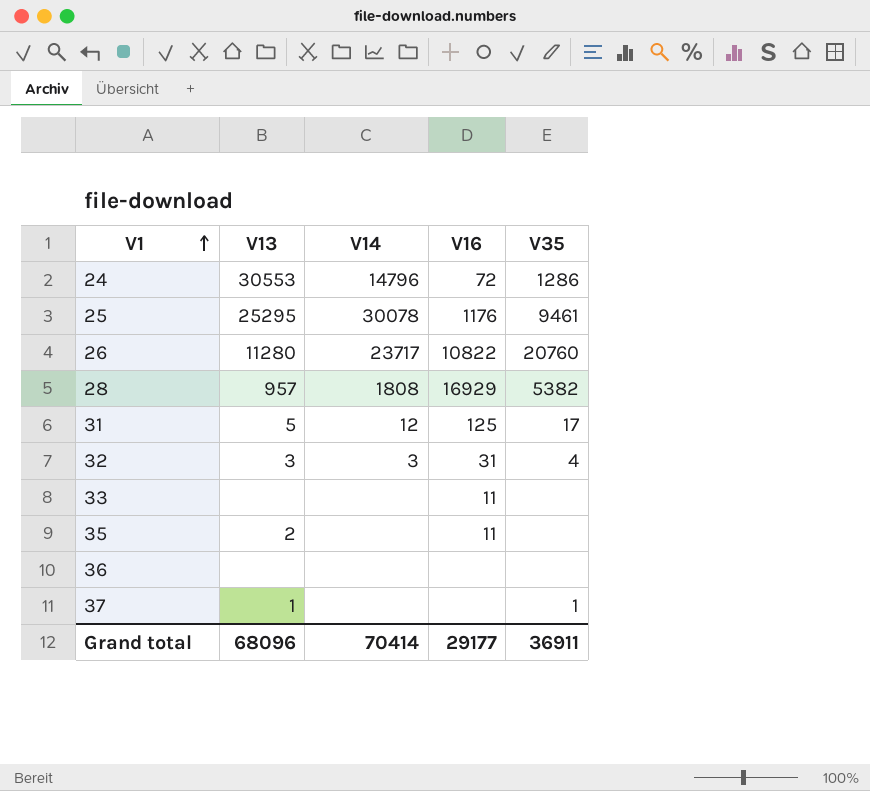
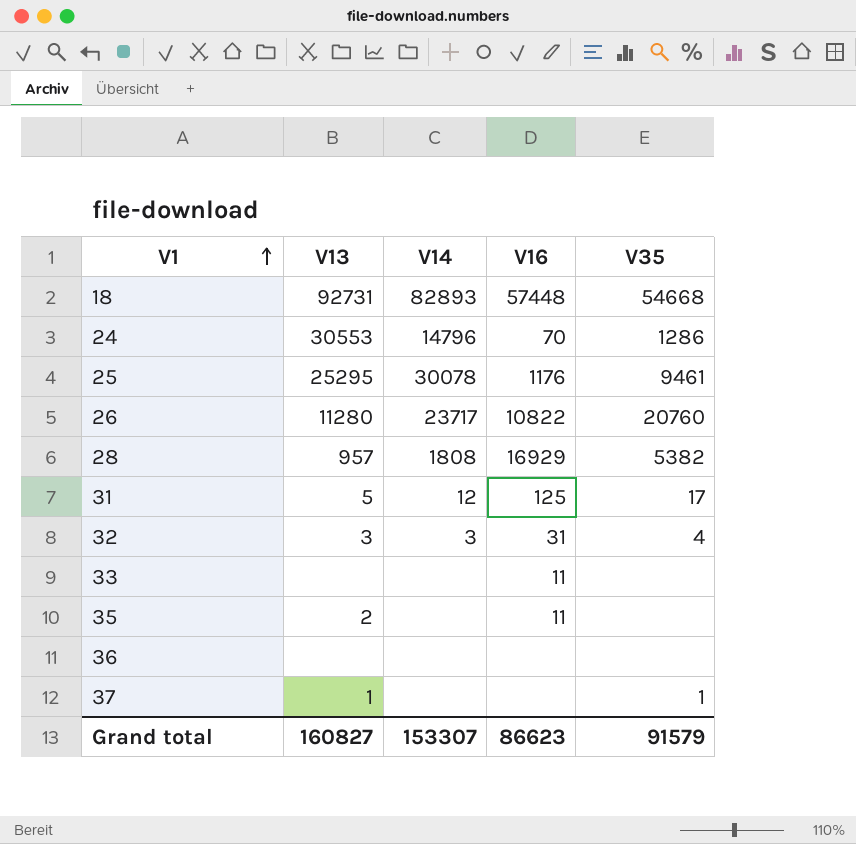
row 18: none -> 92731 | 82893 | 57448 | 54668
24 | V16: 72 -> 70
Grand total | V13: 68096 -> 160827
Grand total | V14: 70414 -> 153307
Grand total | V16: 29177 -> 86623
Grand total | V35: 36911 -> 91579

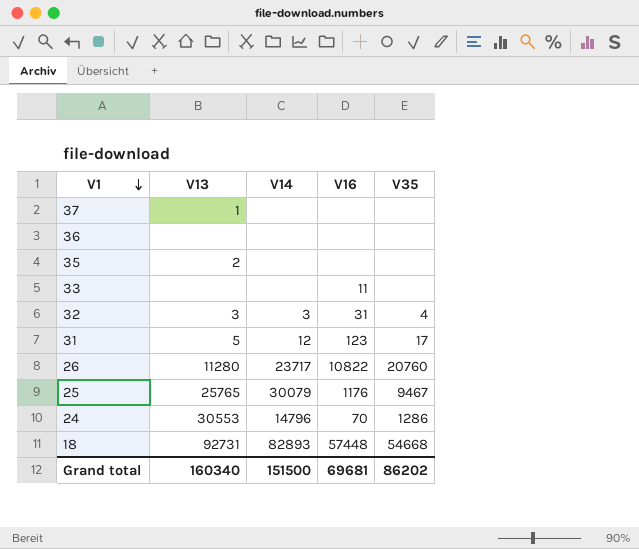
row order: V1 ascending -> V1 descending
row 28: 957 | 1808 | 16929 | 5382 -> none
37 | V35: 1 -> none
35 | V16: 11 -> none
31 | V16: 125 -> 123
25 | V13: 25295 -> 25765
25 | V14: 30078 -> 30079
25 | V35: 9461 -> 9467
Grand total | V13: 160827 -> 160340
Grand total | V14: 153307 -> 151500
Grand total | V16: 86623 -> 69681
Grand total | V35: 91579 -> 86202

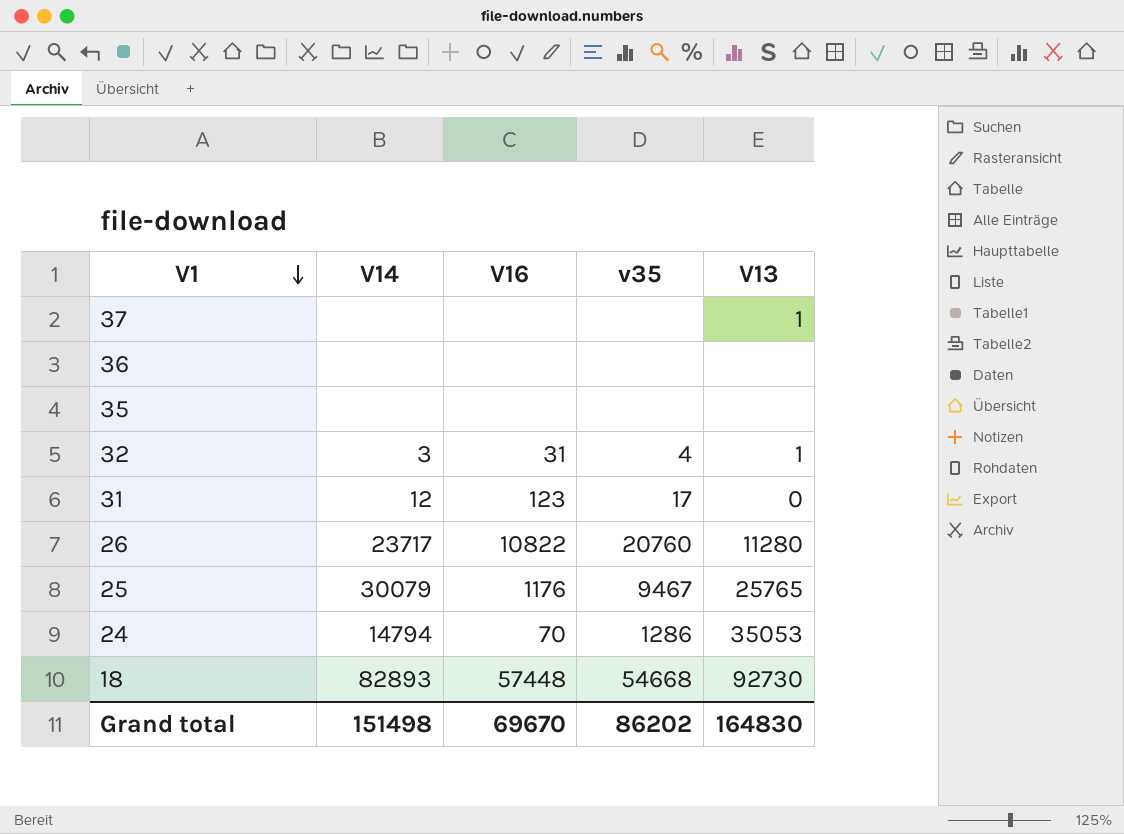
column name: V35 -> v35
column V13 | position: 2 -> 5
row 33: none | none | 11 | none -> none
35 | V13: 2 -> none
32 | V13: 3 -> 1
31 | V13: 5 -> 0
24 | V14: 14796 -> 14794
24 | V13: 30553 -> 35053
18 | V13: 92731 -> 92730
Grand total | V14: 151500 -> 151498
Grand total | V16: 69681 -> 69670
Grand total | V13: 160340 -> 164830

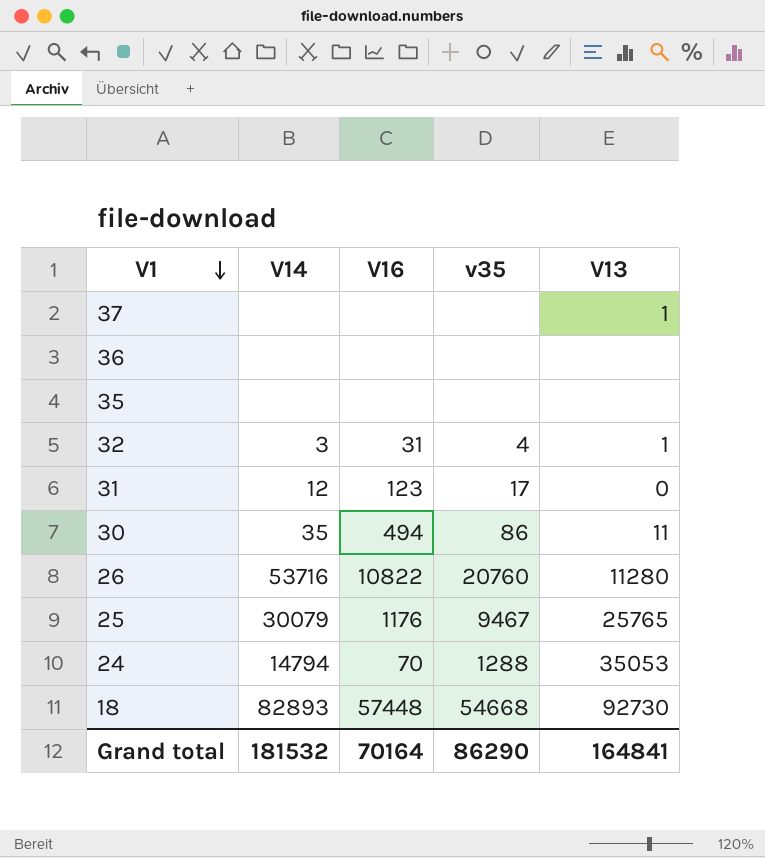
row 30: none -> 35 | 494 | 86 | 11
26 | V14: 23717 -> 53716
24 | v35: 1286 -> 1288
Grand total | V14: 151498 -> 181532
Grand total | V16: 69670 -> 70164
Grand total | v35: 86202 -> 86290
Grand total | V13: 164830 -> 164841

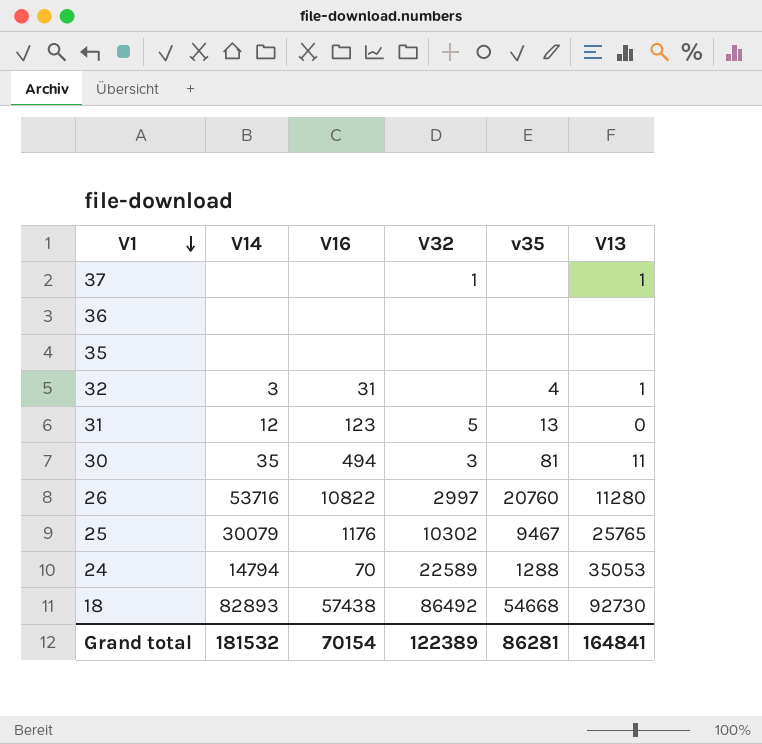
column V32 | position: none -> 4
31 | v35: 17 -> 13
30 | v35: 86 -> 81
18 | V16: 57448 -> 57438
Grand total | V16: 70164 -> 70154
Grand total | v35: 86290 -> 86281

